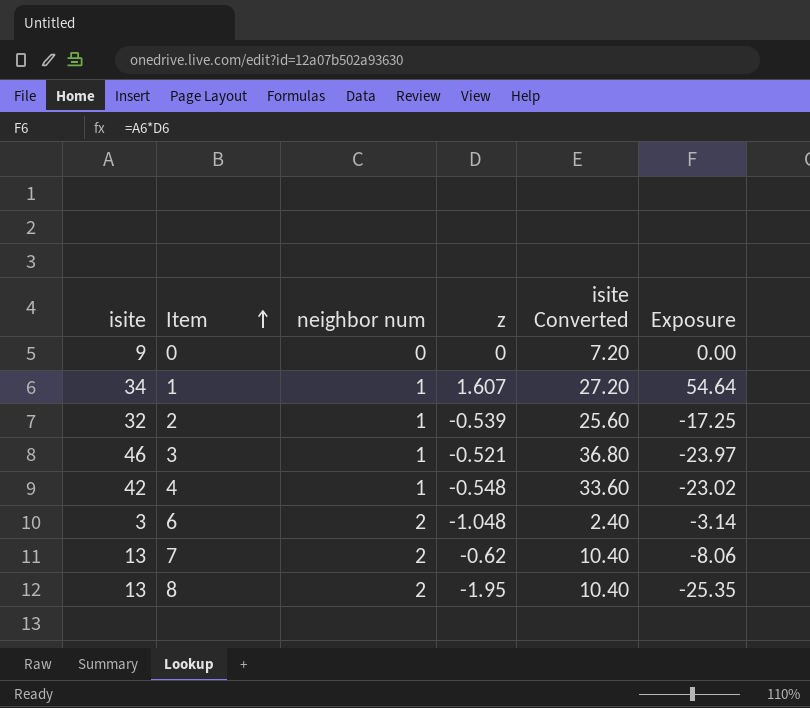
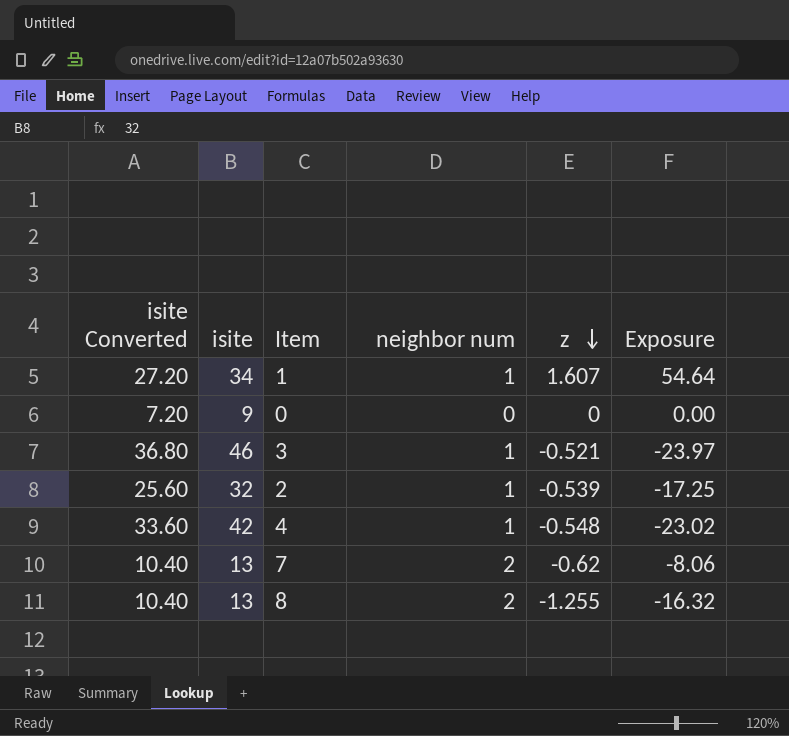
row order: Item ascending -> z descending
column isite Converted | position: 5 -> 1
row 6: 3 | 2 | -1.048 | 2.40 | -3.14 -> none
8 | z: -1.95 -> -1.255
8 | Exposure: -25.35 -> -16.32

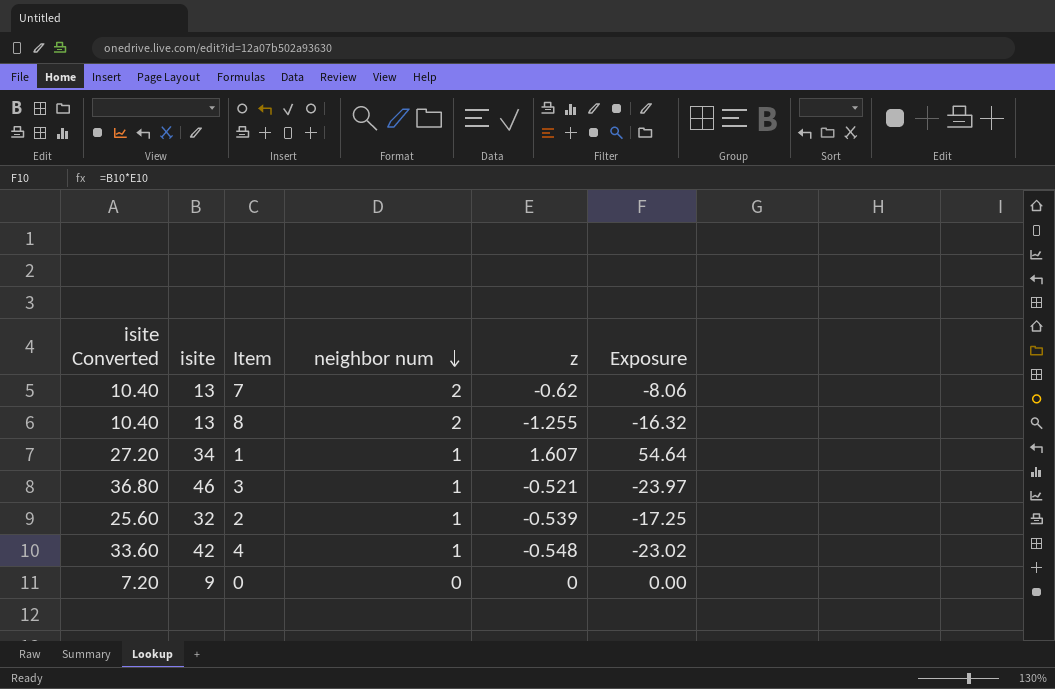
row order: z descending -> neighbor num descending

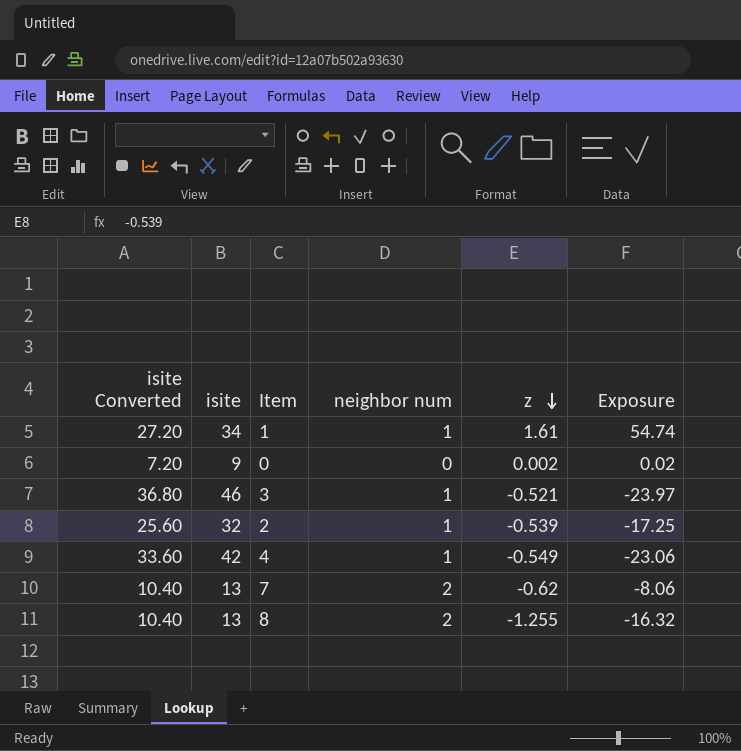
row order: neighbor num descending -> z descending
1 | z: 1.607 -> 1.61
1 | Exposure: 54.64 -> 54.74
0 | z: 0 -> 0.002
0 | Exposure: 0.00 -> 0.02
4 | z: -0.548 -> -0.549
4 | Exposure: -23.02 -> -23.06

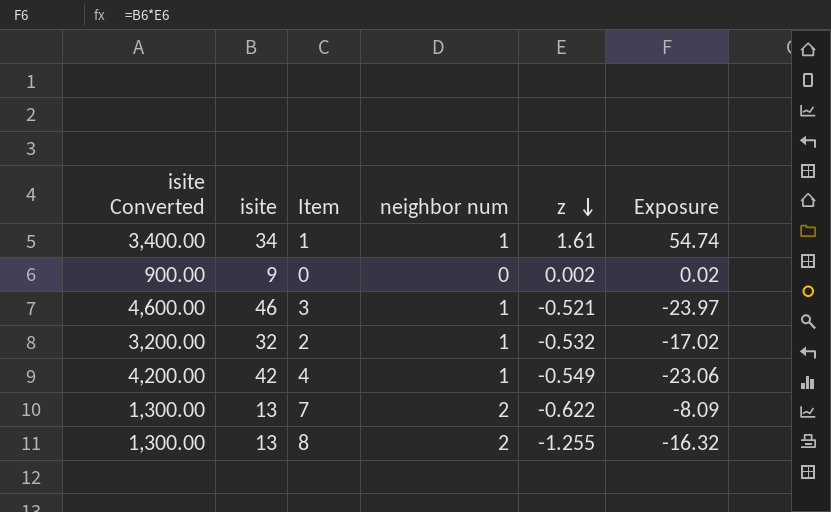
column isite Converted | formula: [isite] * 0.8 -> [isite] * 100
2 | z: -0.539 -> -0.532
2 | Exposure: -17.25 -> -17.02
7 | z: -0.62 -> -0.622
7 | Exposure: -8.06 -> -8.09

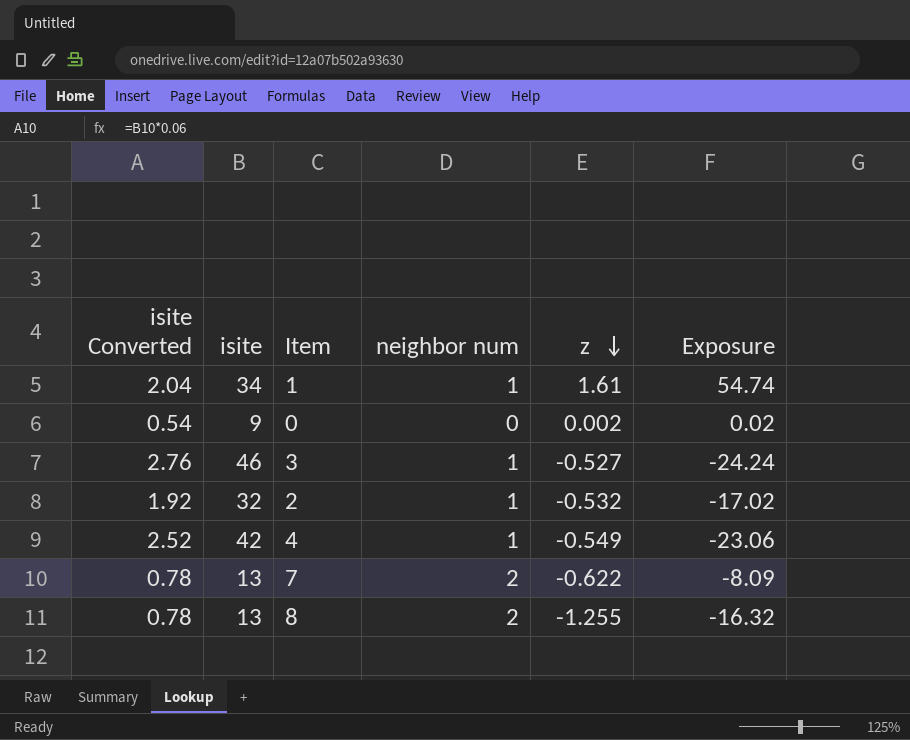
column isite Converted | formula: [isite] * 100 -> [isite] * 0.06
3 | z: -0.521 -> -0.527
3 | Exposure: -23.97 -> -24.24

